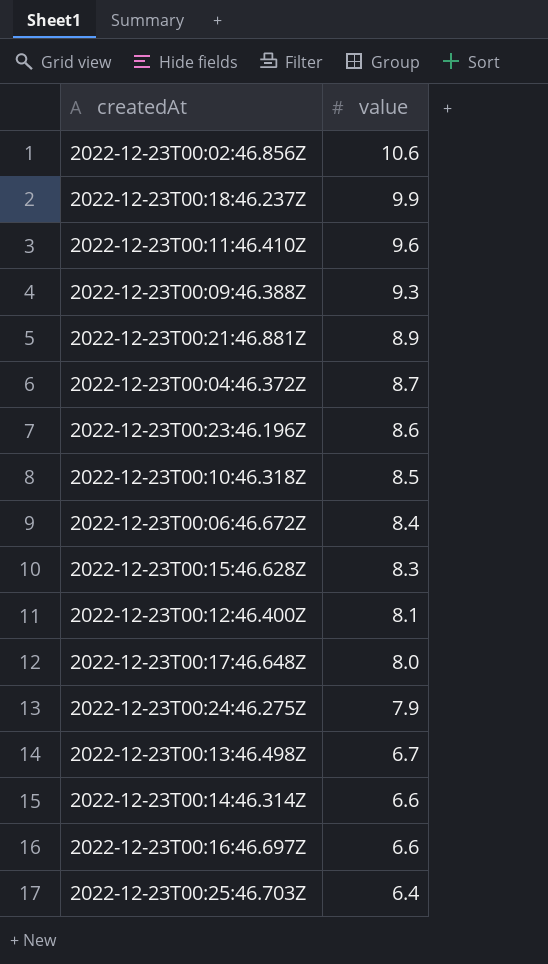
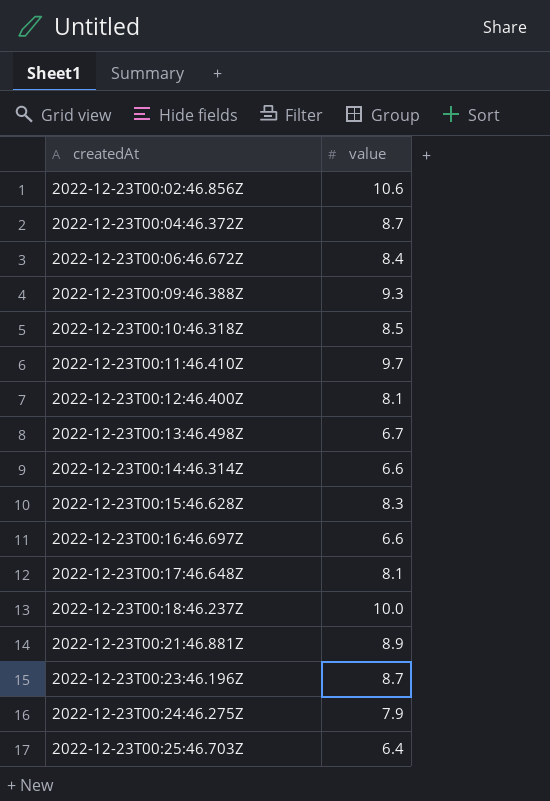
row order: value descending -> createdAt ascending
2022-12-23T00:11:46.410Z | value: 9.6 -> 9.7
2022-12-23T00:17:46.648Z | value: 8.0 -> 8.1
2022-12-23T00:18:46.237Z | value: 9.9 -> 10.0
2022-12-23T00:23:46.196Z | value: 8.6 -> 8.7

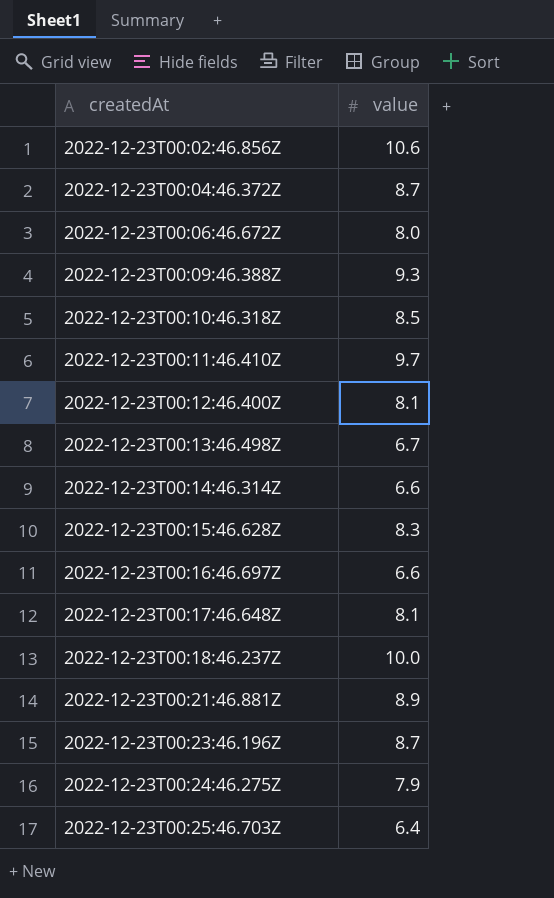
2022-12-23T00:06:46.672Z | value: 8.4 -> 8.0

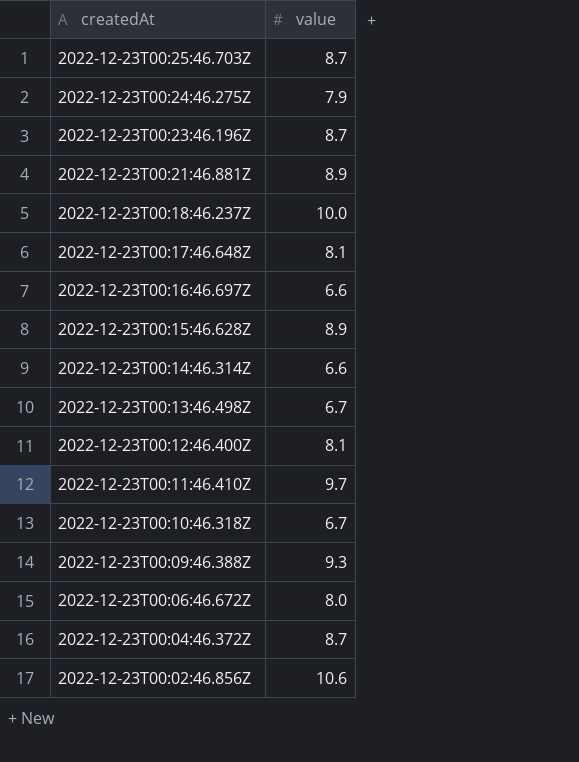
row order: createdAt ascending -> createdAt descending
2022-12-23T00:25:46.703Z | value: 6.4 -> 8.7
2022-12-23T00:15:46.628Z | value: 8.3 -> 8.9
2022-12-23T00:10:46.318Z | value: 8.5 -> 6.7

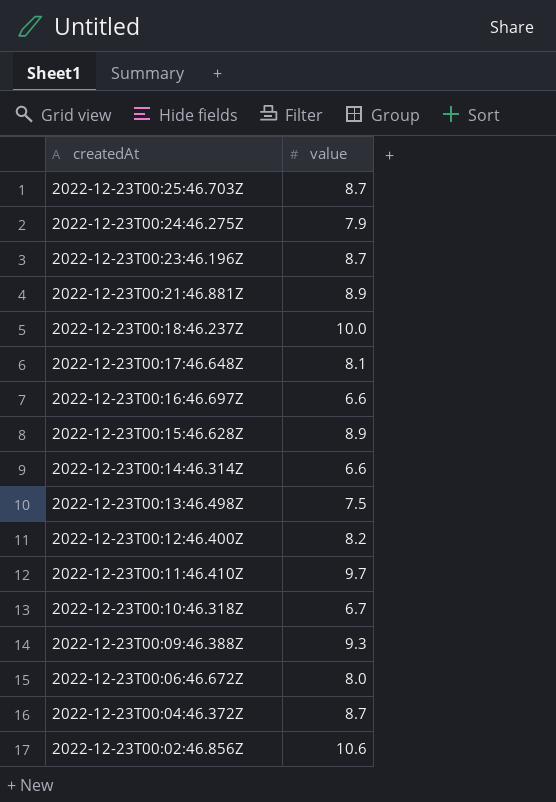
2022-12-23T00:13:46.498Z | value: 6.7 -> 7.5
2022-12-23T00:12:46.400Z | value: 8.1 -> 8.2

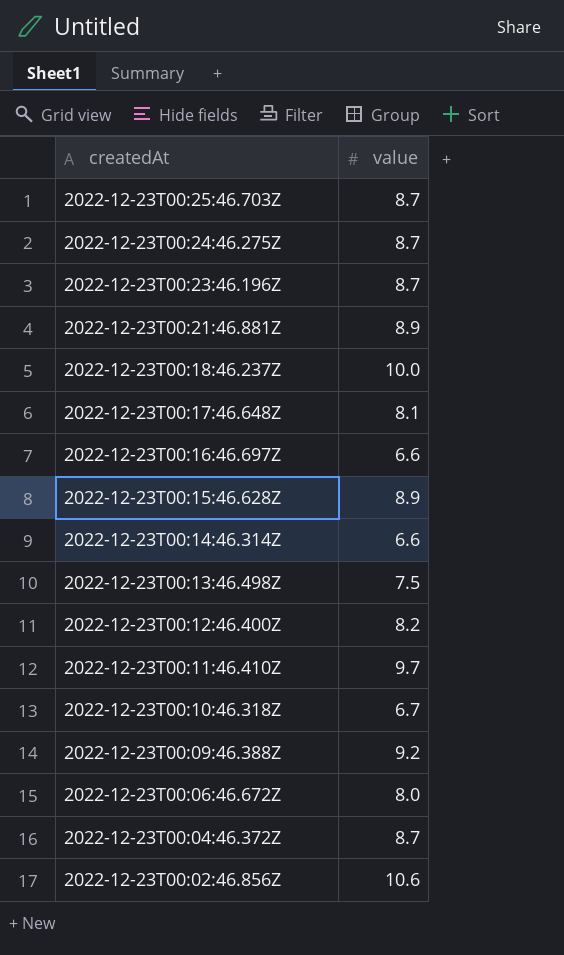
2022-12-23T00:24:46.275Z | value: 7.9 -> 8.7
2022-12-23T00:09:46.388Z | value: 9.3 -> 9.2

